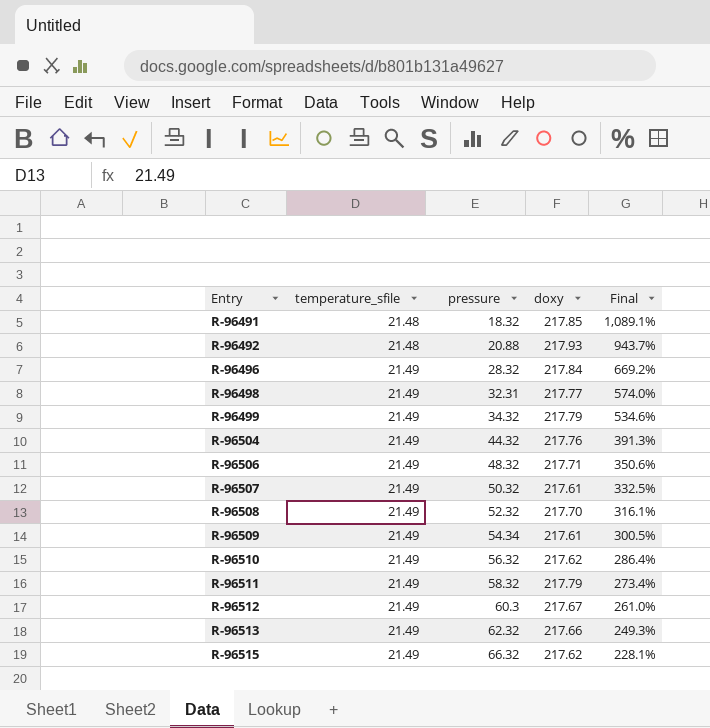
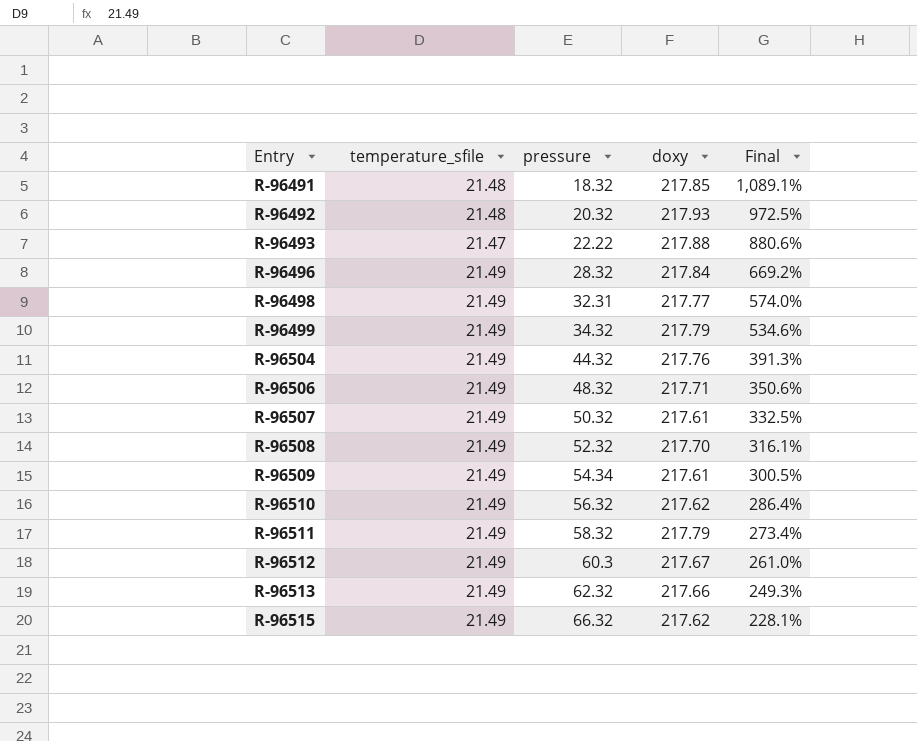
R-96492 | pressure: 20.88 -> 20.32
R-96492 | Final: 943.7% -> 972.5%
row R-96493: none -> 21.47 | 22.22 | 217.88 | 880.6%

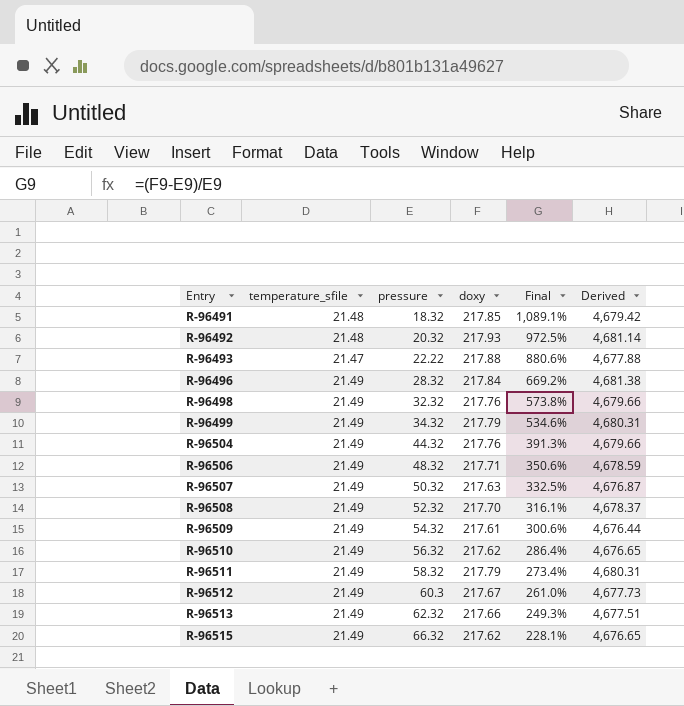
column Derived | formula: none -> [temperature_sfile] * [doxy]
R-96498 | pressure: 32.31 -> 32.32
R-96498 | doxy: 217.77 -> 217.76
R-96498 | Final: 574.0% -> 573.8%
R-96507 | doxy: 217.61 -> 217.63
R-96509 | pressure: 54.34 -> 54.32
R-96509 | Final: 300.5% -> 300.6%

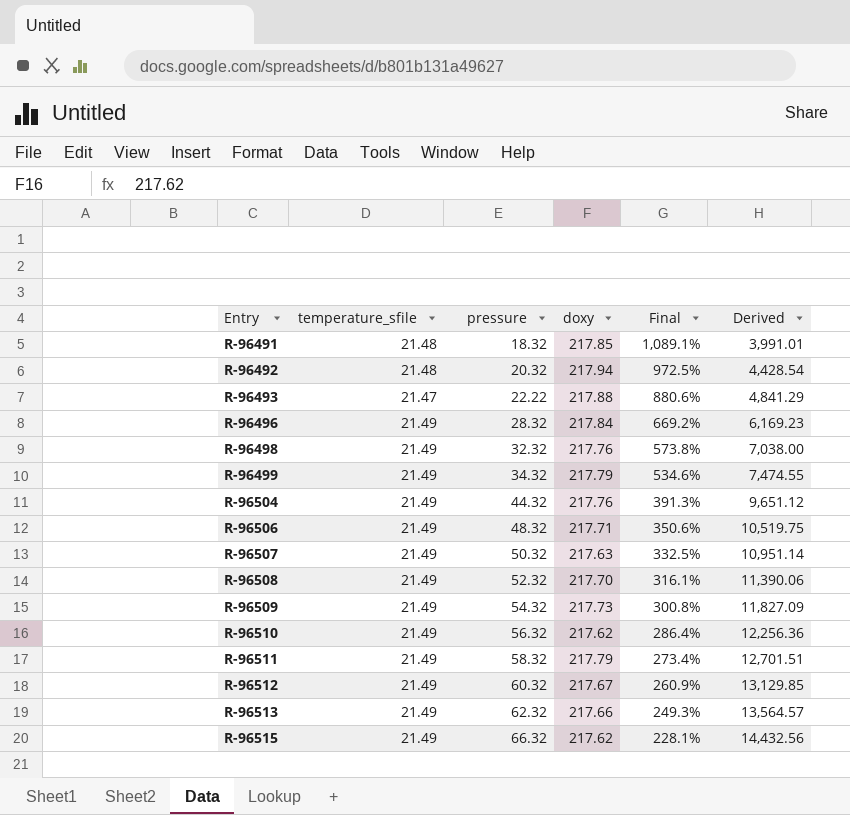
column Derived | formula: [temperature_sfile] * [doxy] -> [pressure] * [doxy]
R-96492 | doxy: 217.93 -> 217.94
R-96509 | doxy: 217.61 -> 217.73
R-96509 | Final: 300.6% -> 300.8%
R-96512 | pressure: 60.3 -> 60.32
R-96512 | Final: 261.0% -> 260.9%

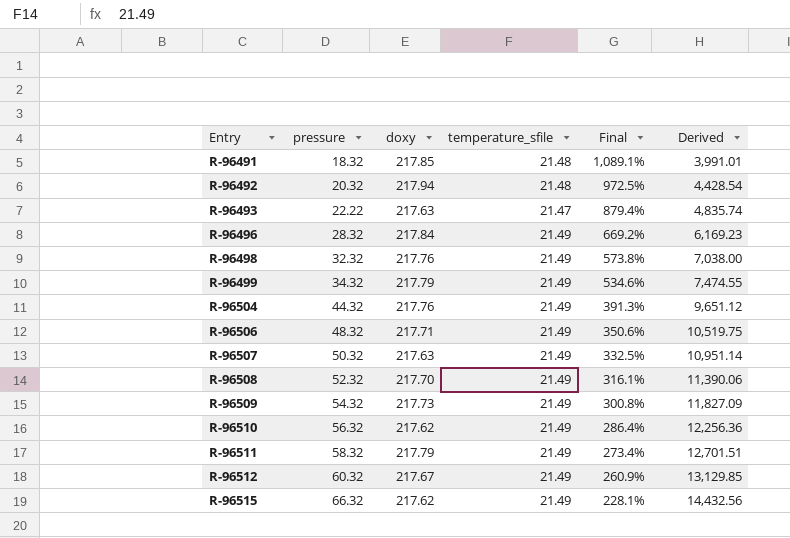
column temperature_sfile | position: 2 -> 4
row R-96513: 21.49 | 62.32 | 217.66 | 249.3% | 13,564.57 -> none
R-96493 | doxy: 217.88 -> 217.63
R-96493 | Final: 880.6% -> 879.4%
R-96493 | Derived: 4,841.29 -> 4,835.74

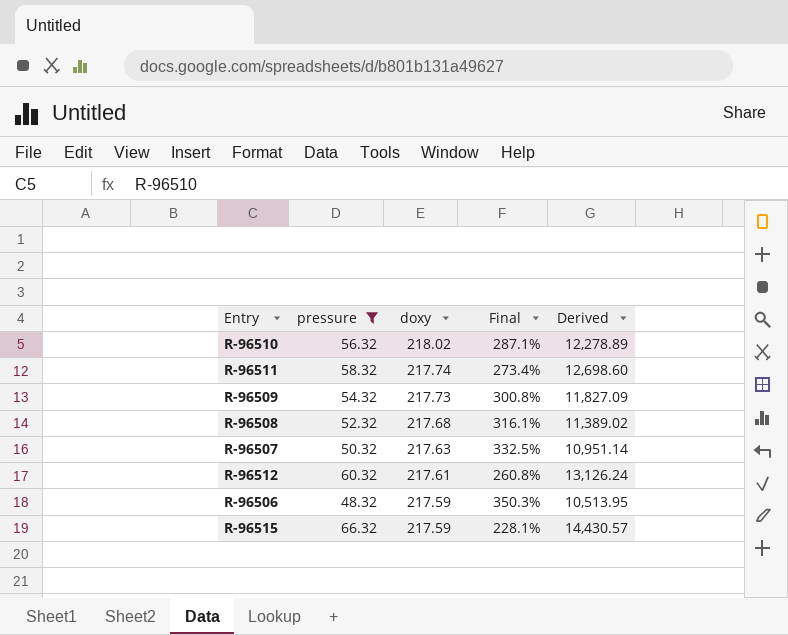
filter: none -> pressure >= 48.32
row order: Entry ascending -> doxy descending
column temperature_sfile | position: 4 -> none
R-96510 | doxy: 217.62 -> 218.02
R-96510 | Final: 286.4% -> 287.1%
R-96510 | Derived: 12,256.36 -> 12,278.89
R-96511 | doxy: 217.79 -> 217.74
R-96511 | Derived: 12,701.51 -> 12,698.60
R-96508 | doxy: 217.70 -> 217.68
R-96508 | Derived: 11,390.06 -> 11,389.02
R-96512 | doxy: 217.67 -> 217.61
R-96512 | Final: 260.9% -> 260.8%
R-96512 | Derived: 13,129.85 -> 13,126.24
R-96506 | doxy: 217.71 -> 217.59
R-96506 | Final: 350.6% -> 350.3%
R-96506 | Derived: 10,519.75 -> 10,513.95
R-96515 | doxy: 217.62 -> 217.59
R-96515 | Derived: 14,432.56 -> 14,430.57

